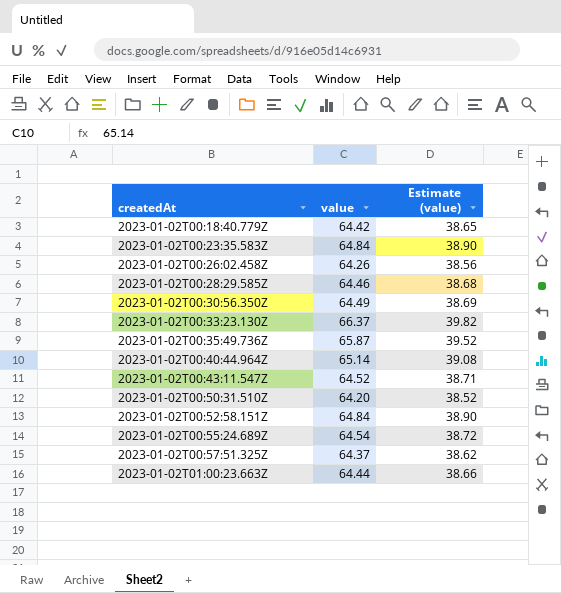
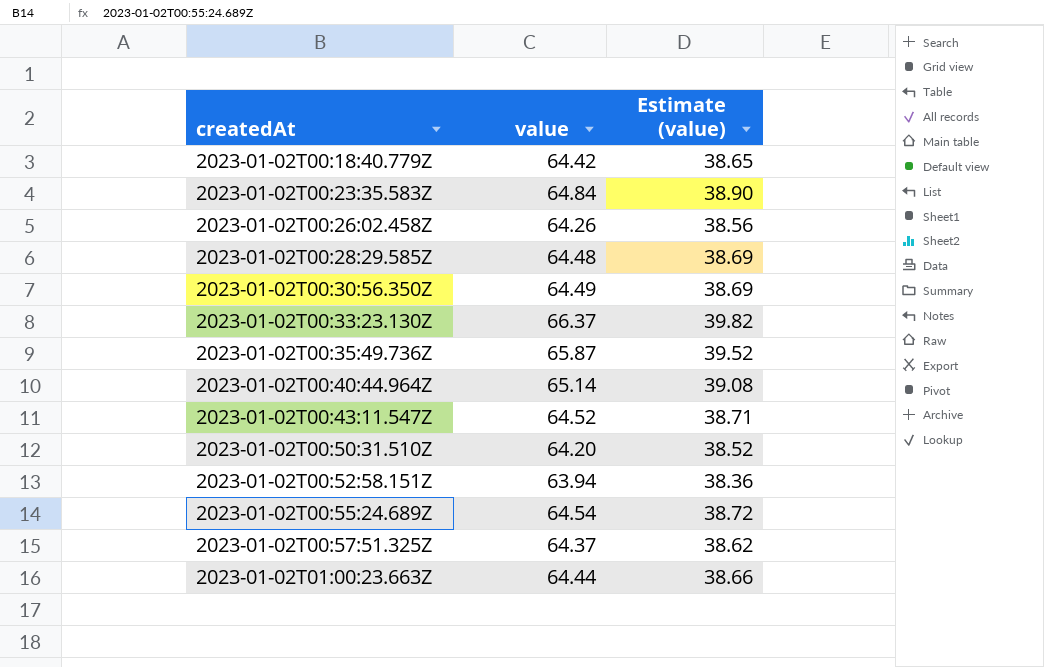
2023-01-02T00:28:29.585Z | value: 64.46 -> 64.48
2023-01-02T00:28:29.585Z | Estimate (value): 38.68 -> 38.69
2023-01-02T00:52:58.151Z | value: 64.84 -> 63.94
2023-01-02T00:52:58.151Z | Estimate (value): 38.90 -> 38.36

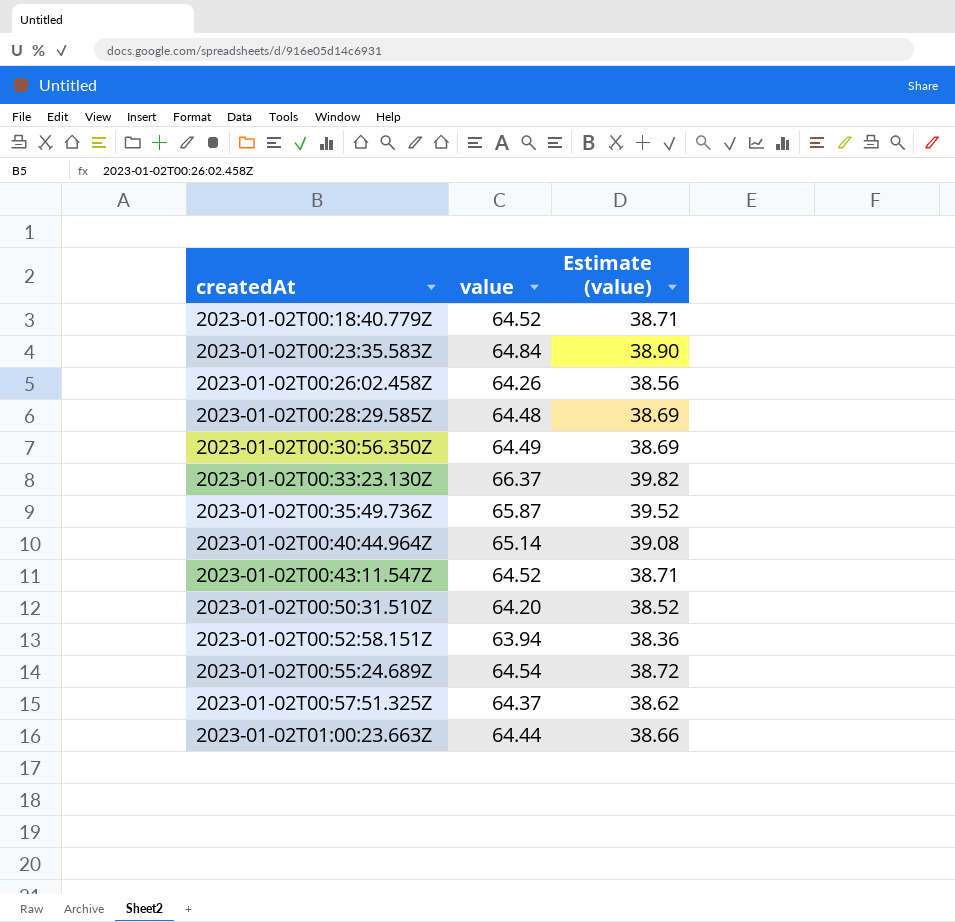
2023-01-02T00:18:40.779Z | value: 64.42 -> 64.52
2023-01-02T00:18:40.779Z | Estimate (value): 38.65 -> 38.71

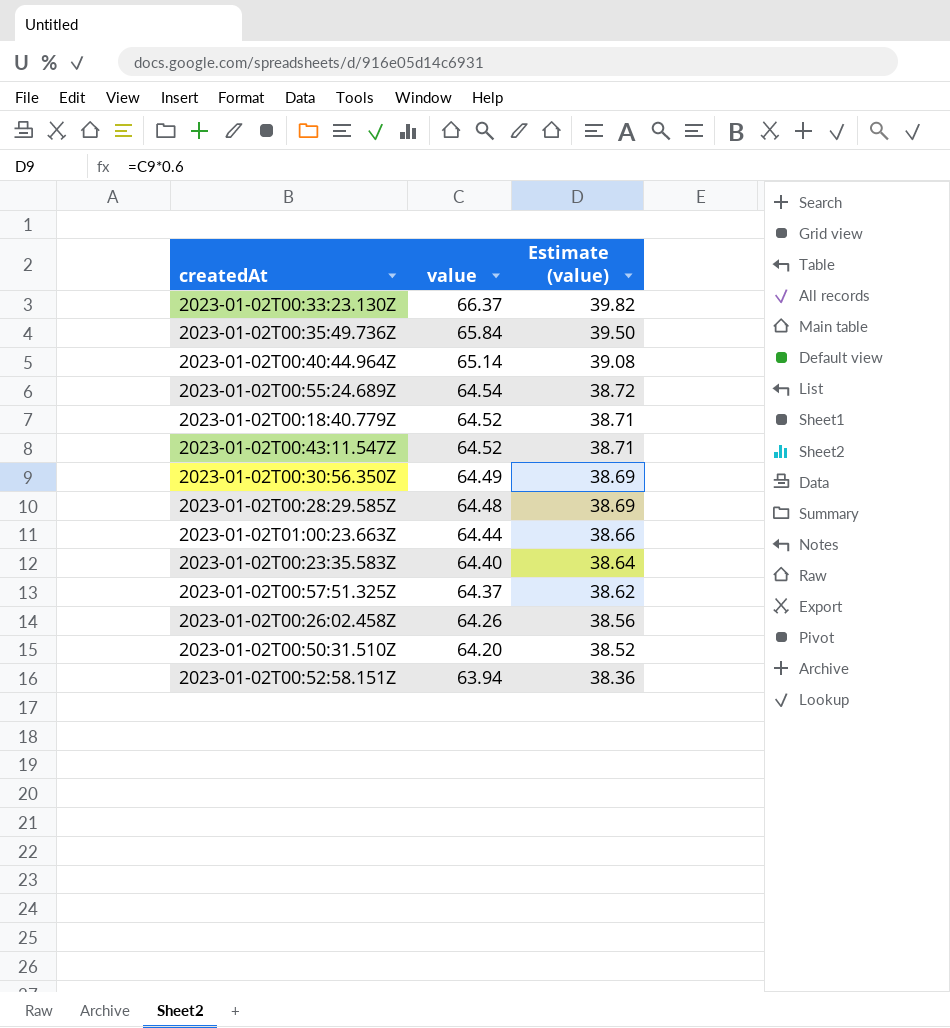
row order: createdAt ascending -> value descending
2023-01-02T00:35:49.736Z | value: 65.87 -> 65.84
2023-01-02T00:35:49.736Z | Estimate (value): 39.52 -> 39.50
2023-01-02T00:23:35.583Z | value: 64.84 -> 64.40
2023-01-02T00:23:35.583Z | Estimate (value): 38.90 -> 38.64

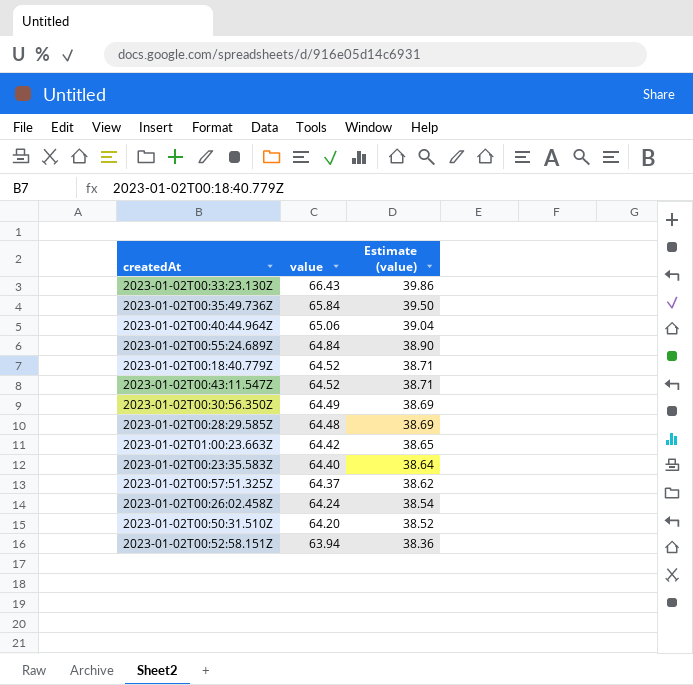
2023-01-02T00:33:23.130Z | value: 66.37 -> 66.43
2023-01-02T00:33:23.130Z | Estimate (value): 39.82 -> 39.86
2023-01-02T00:40:44.964Z | value: 65.14 -> 65.06
2023-01-02T00:40:44.964Z | Estimate (value): 39.08 -> 39.04
2023-01-02T00:55:24.689Z | value: 64.54 -> 64.84
2023-01-02T00:55:24.689Z | Estimate (value): 38.72 -> 38.90
2023-01-02T01:00:23.663Z | value: 64.44 -> 64.42
2023-01-02T01:00:23.663Z | Estimate (value): 38.66 -> 38.65
2023-01-02T00:26:02.458Z | value: 64.26 -> 64.24
2023-01-02T00:26:02.458Z | Estimate (value): 38.56 -> 38.54

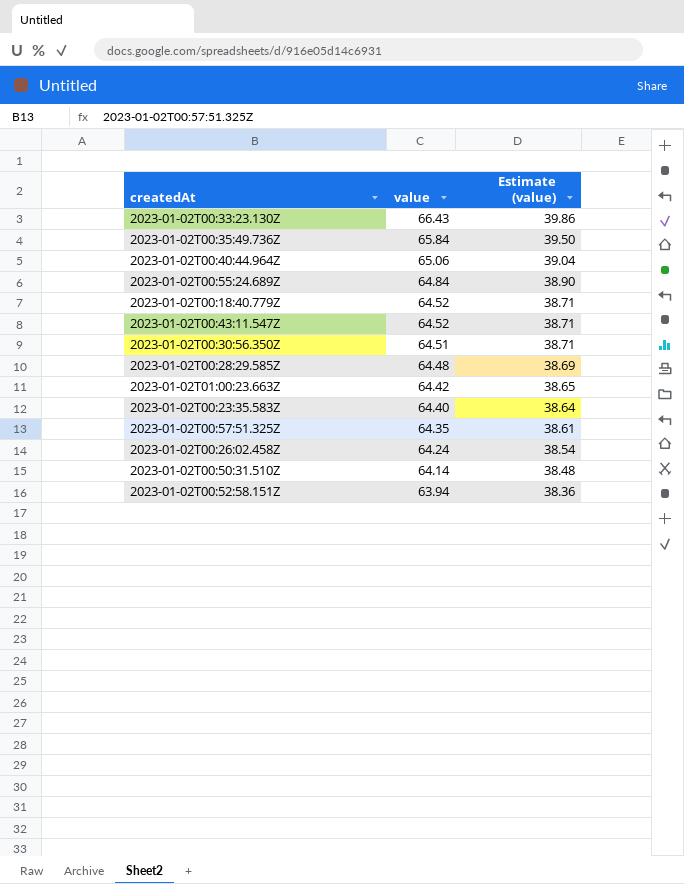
2023-01-02T00:30:56.350Z | value: 64.49 -> 64.51
2023-01-02T00:30:56.350Z | Estimate (value): 38.69 -> 38.71
2023-01-02T00:57:51.325Z | value: 64.37 -> 64.35
2023-01-02T00:57:51.325Z | Estimate (value): 38.62 -> 38.61
2023-01-02T00:50:31.510Z | value: 64.20 -> 64.14
2023-01-02T00:50:31.510Z | Estimate (value): 38.52 -> 38.48

